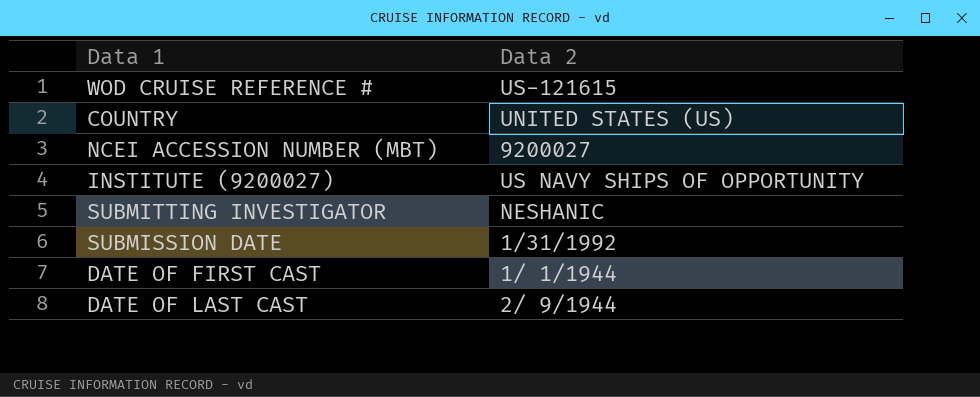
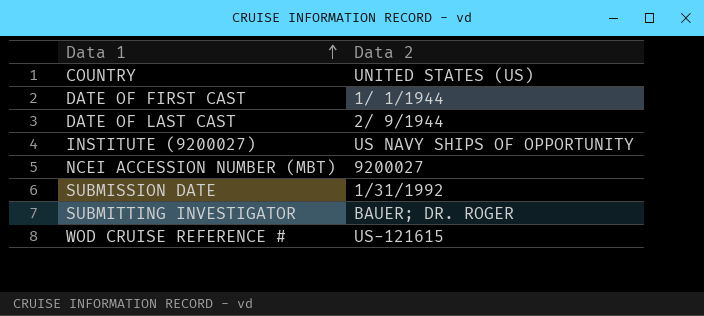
row order: none -> Data 1 ascending
SUBMITTING INVESTIGATOR | Data 2: NESHANIC -> BAUER; DR. ROGER

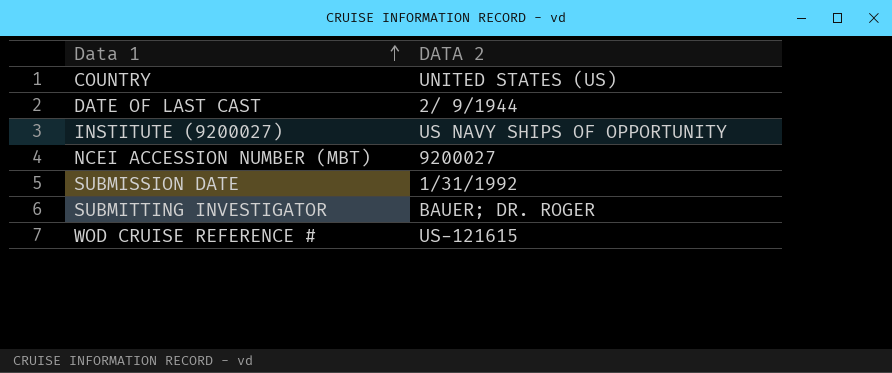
column name: Data 2 -> DATA 2
row DATE OF FIRST CAST: 1/ 1/1944 -> none

